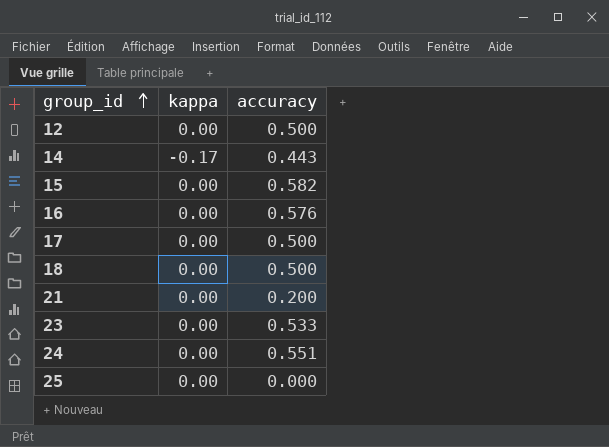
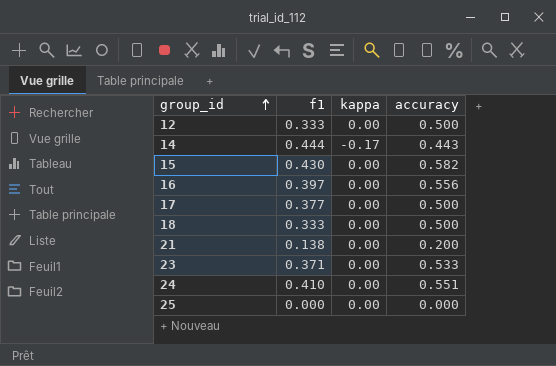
column f1 | position: none -> 2
16 | accuracy: 0.576 -> 0.556

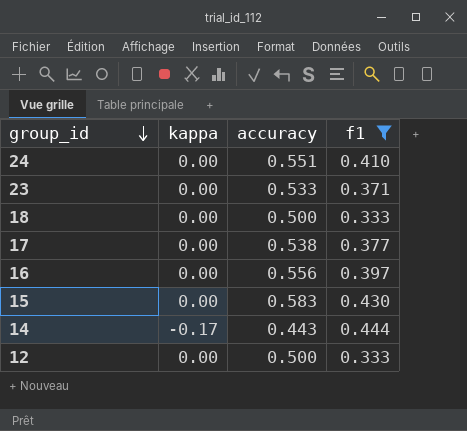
filter: none -> f1 >= 0.333
row order: group_id ascending -> group_id descending
column f1 | position: 2 -> 4
17 | accuracy: 0.500 -> 0.538
15 | accuracy: 0.582 -> 0.583

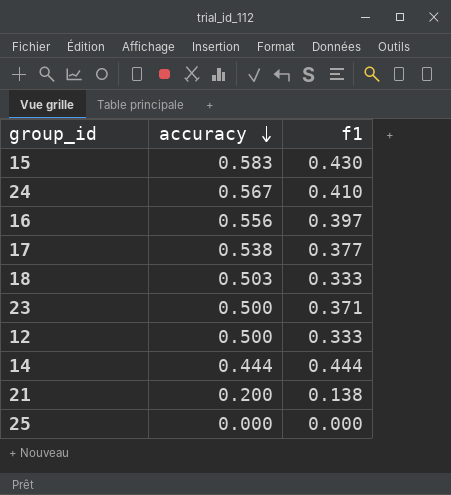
filter: f1 >= 0.333 -> none
row order: group_id descending -> accuracy descending
column kappa | position: 2 -> none
24 | accuracy: 0.551 -> 0.567
18 | accuracy: 0.500 -> 0.503
23 | accuracy: 0.533 -> 0.500
14 | accuracy: 0.443 -> 0.444

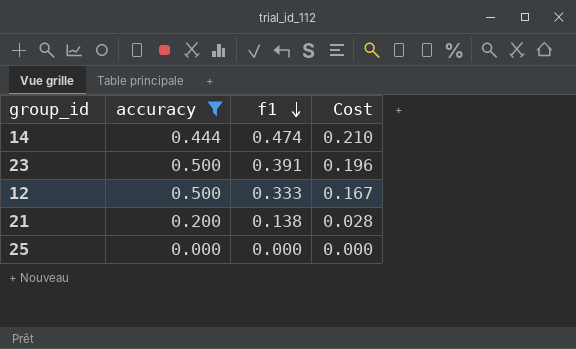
filter: none -> accuracy <= 0.500
row order: accuracy descending -> f1 descending
column Cost | formula: none -> [accuracy] * [f1]
14 | f1: 0.444 -> 0.474
23 | f1: 0.371 -> 0.391

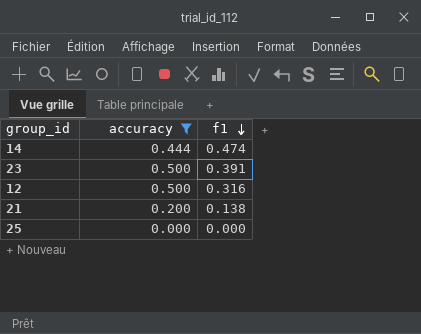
column Cost | formula: [accuracy] * [f1] -> none
12 | f1: 0.333 -> 0.316

